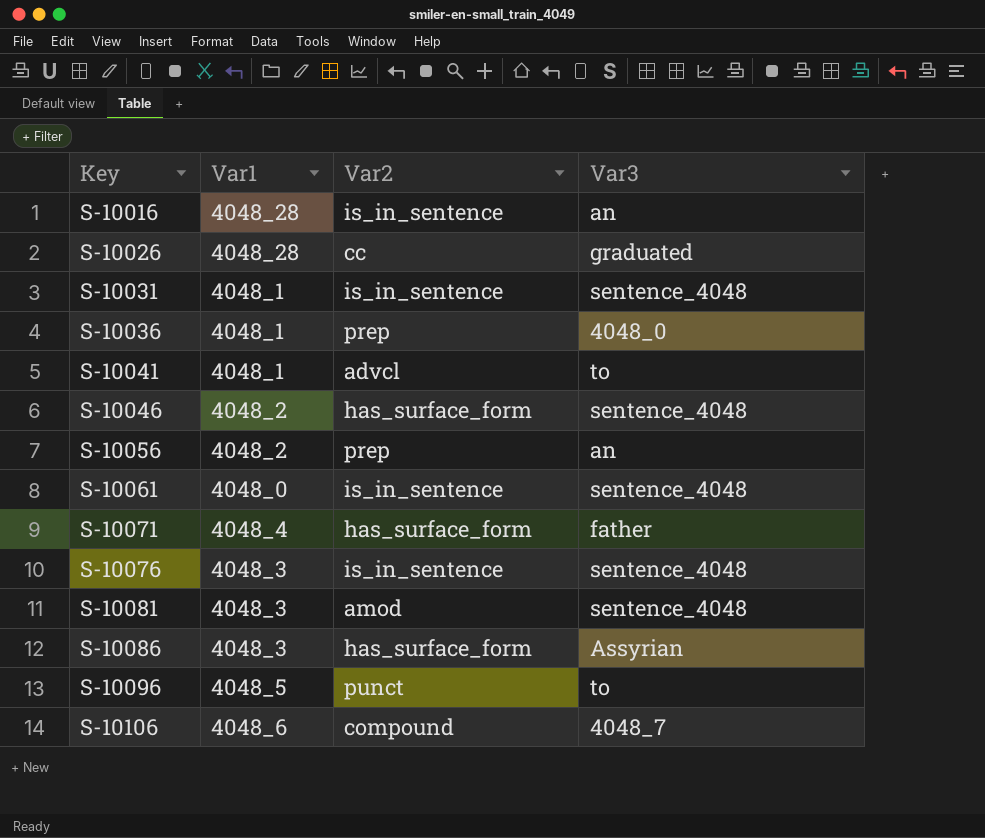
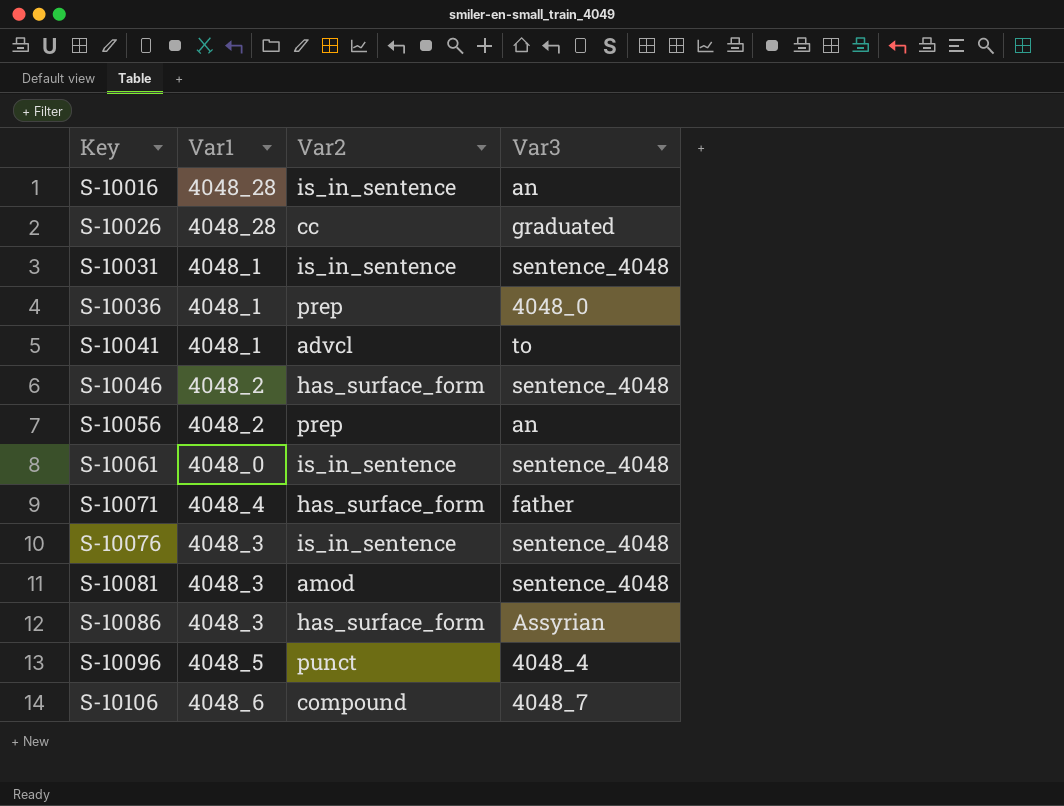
S-10096 | Var3: to -> 4048_4

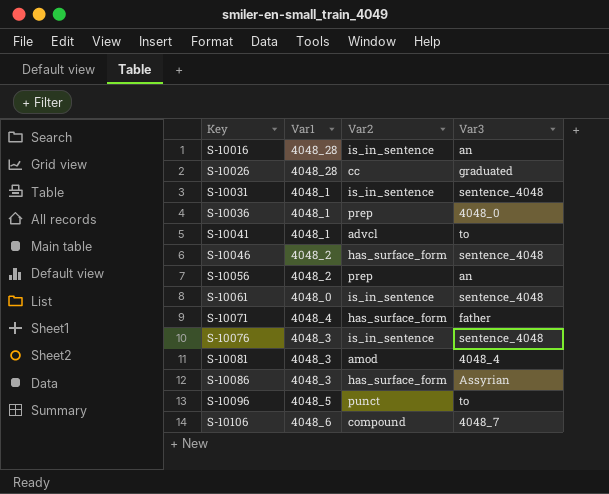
S-10081 | Var3: sentence_4048 -> 4048_4
S-10096 | Var3: 4048_4 -> to

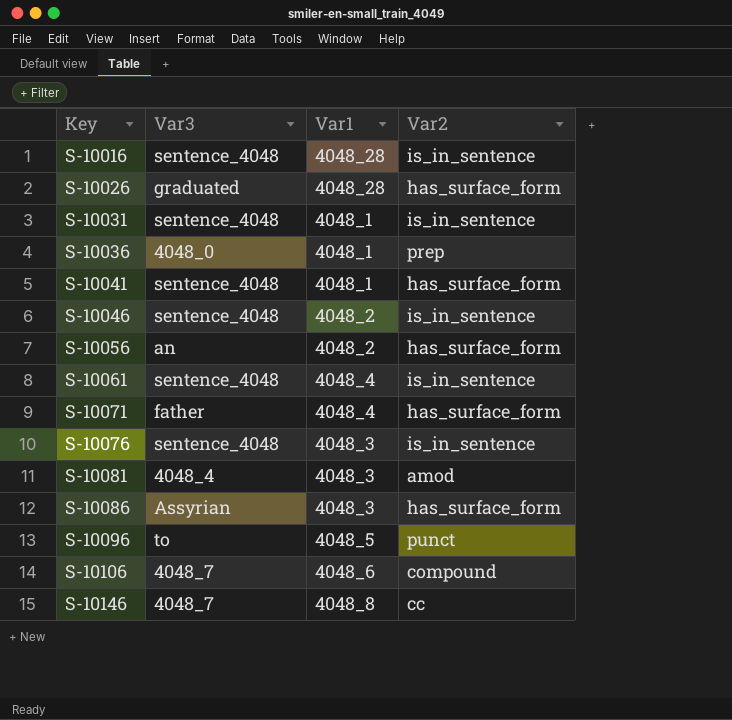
column Var3 | position: 4 -> 2
S-10016 | Var3: an -> sentence_4048
S-10026 | Var2: cc -> has_surface_form
S-10041 | Var3: to -> sentence_4048
S-10041 | Var2: advcl -> has_surface_form
S-10046 | Var2: has_surface_form -> is_in_sentence
S-10056 | Var2: prep -> has_surface_form
S-10061 | Var1: 4048_0 -> 4048_4
row S-10146: none -> 4048_7 | 4048_8 | cc

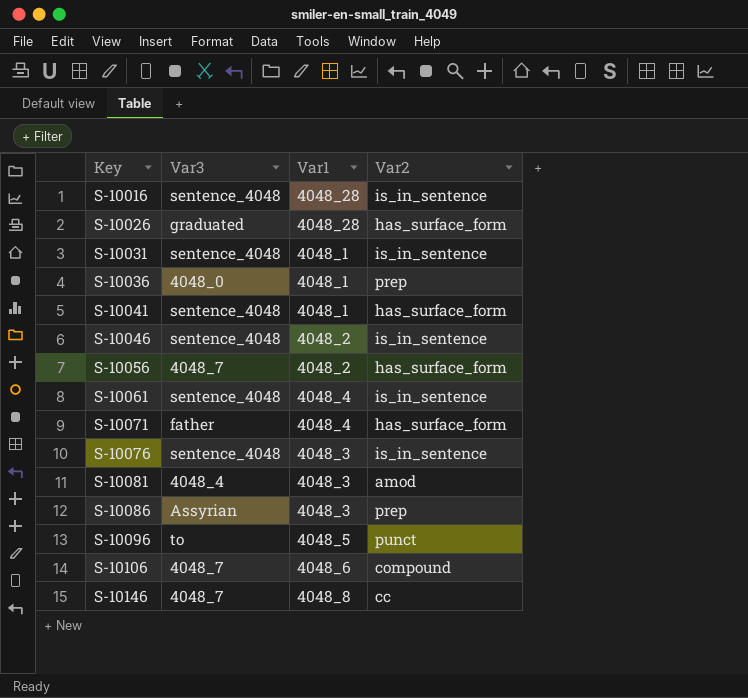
S-10056 | Var3: an -> 4048_7
S-10086 | Var2: has_surface_form -> prep

